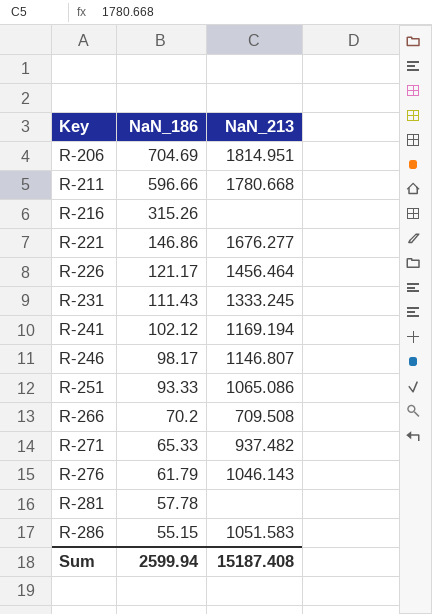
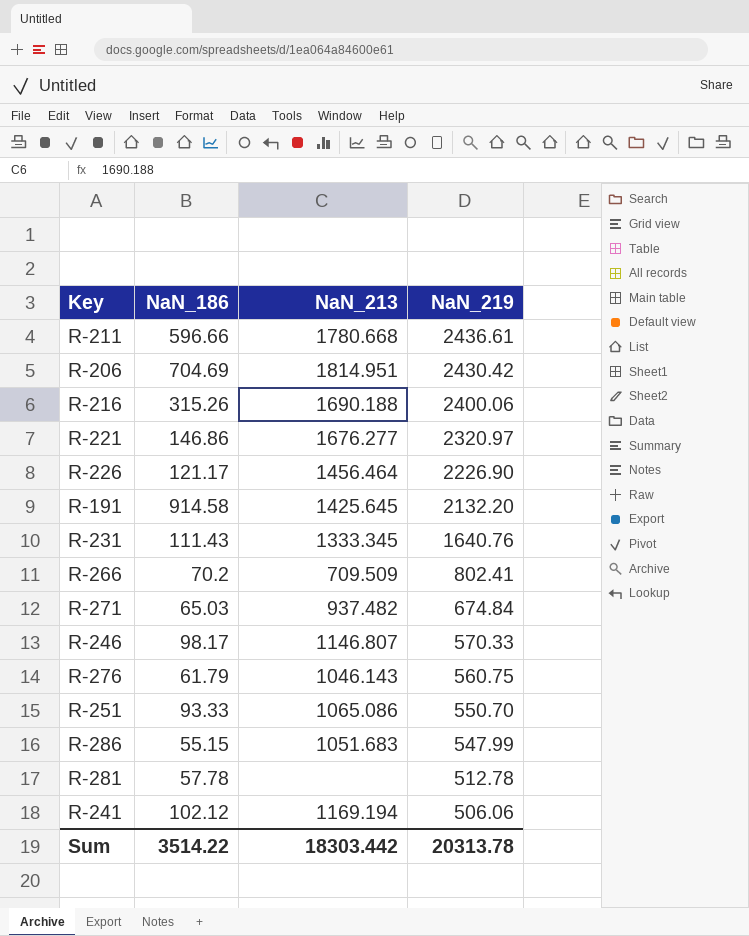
row order: Key ascending -> NaN_219 descending
column NaN_219 | position: none -> 4
R-216 | NaN_213: none -> 1690.188
row R-191: none -> 914.58 | 1425.645 | 2132.20
R-231 | NaN_213: 1333.245 -> 1333.345
R-266 | NaN_213: 709.508 -> 709.509
R-271 | NaN_186: 65.33 -> 65.03
R-286 | NaN_213: 1051.583 -> 1051.683
Sum | NaN_186: 2599.94 -> 3514.22
Sum | NaN_213: 15187.408 -> 18303.442

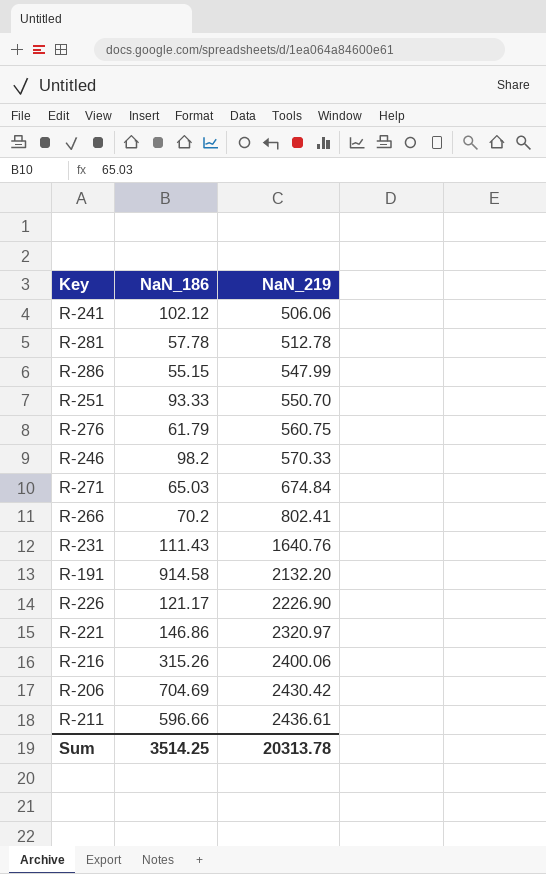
row order: NaN_219 descending -> NaN_219 ascending
column NaN_213 | position: 3 -> none
R-246 | NaN_186: 98.17 -> 98.2
Sum | NaN_186: 3514.22 -> 3514.25

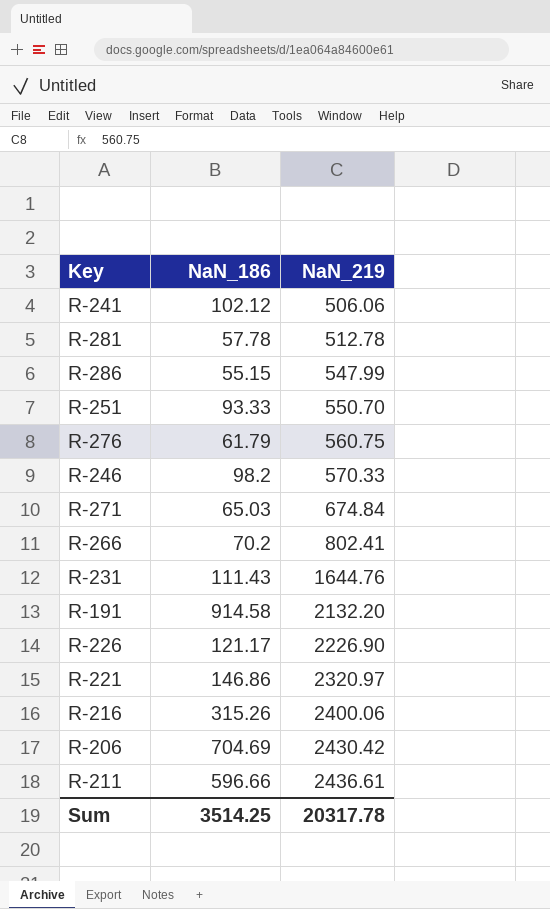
R-231 | NaN_219: 1640.76 -> 1644.76
Sum | NaN_219: 20313.78 -> 20317.78

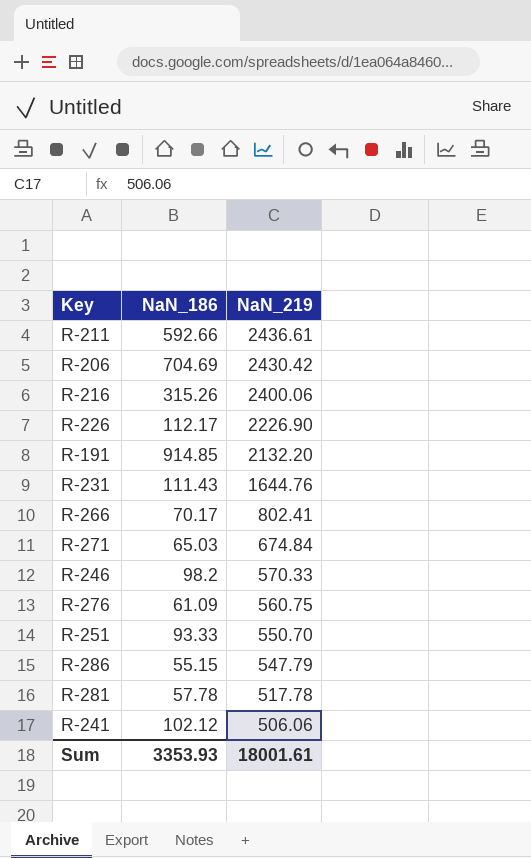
row order: NaN_219 ascending -> NaN_219 descending
row R-221: 146.86 | 2320.97 -> none
R-211 | NaN_186: 596.66 -> 592.66
R-226 | NaN_186: 121.17 -> 112.17
R-191 | NaN_186: 914.58 -> 914.85
R-266 | NaN_186: 70.2 -> 70.17
R-276 | NaN_186: 61.79 -> 61.09
R-286 | NaN_219: 547.99 -> 547.79
R-281 | NaN_219: 512.78 -> 517.78
Sum | NaN_186: 3514.25 -> 3353.93
Sum | NaN_219: 20317.78 -> 18001.61

